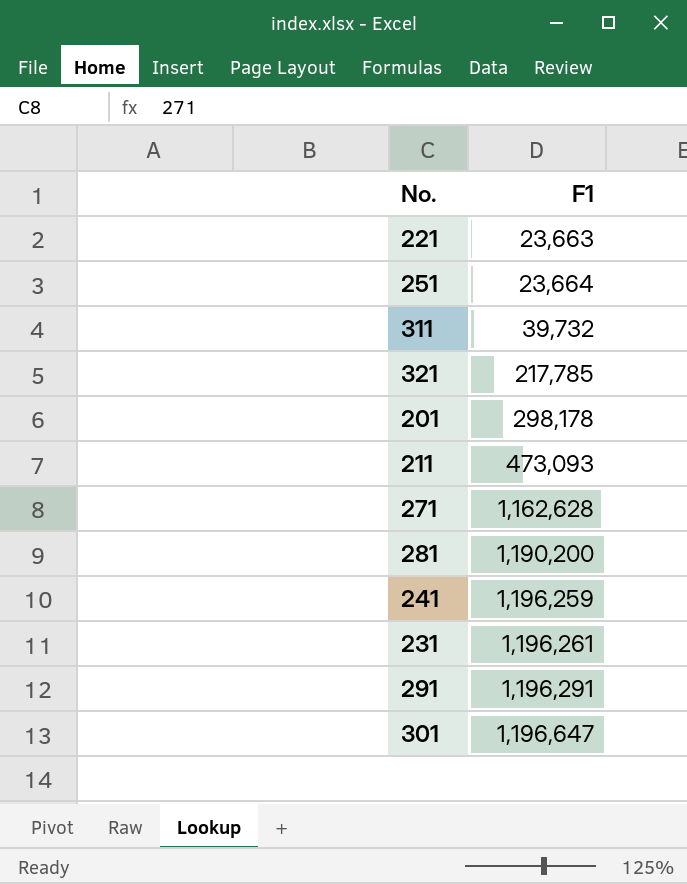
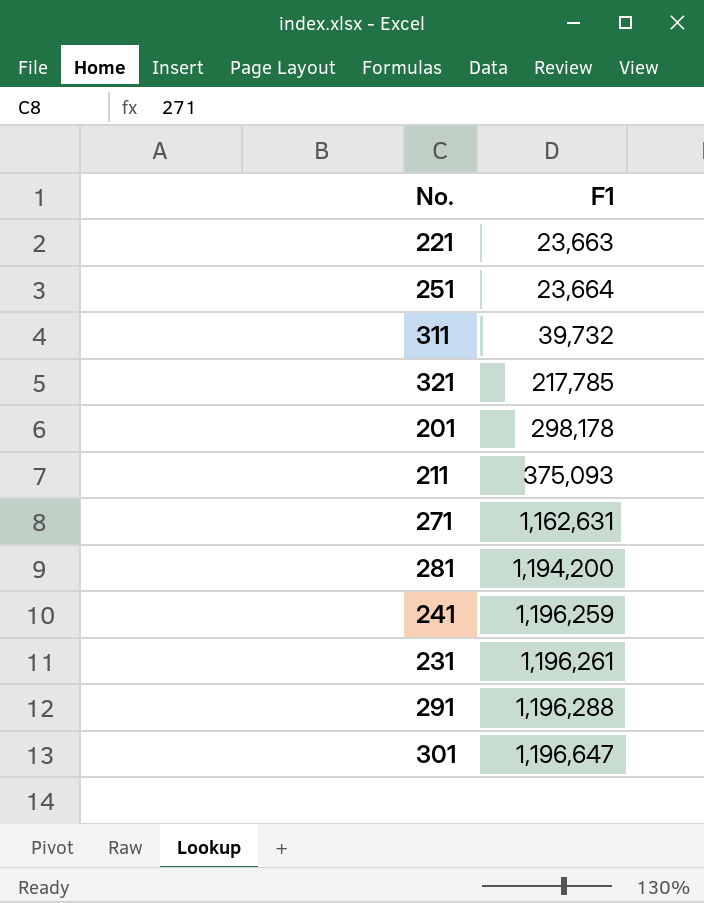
211 | F1: 473,093 -> 375,093
271 | F1: 1,162,628 -> 1,162,631
281 | F1: 1,190,200 -> 1,194,200
291 | F1: 1,196,291 -> 1,196,288

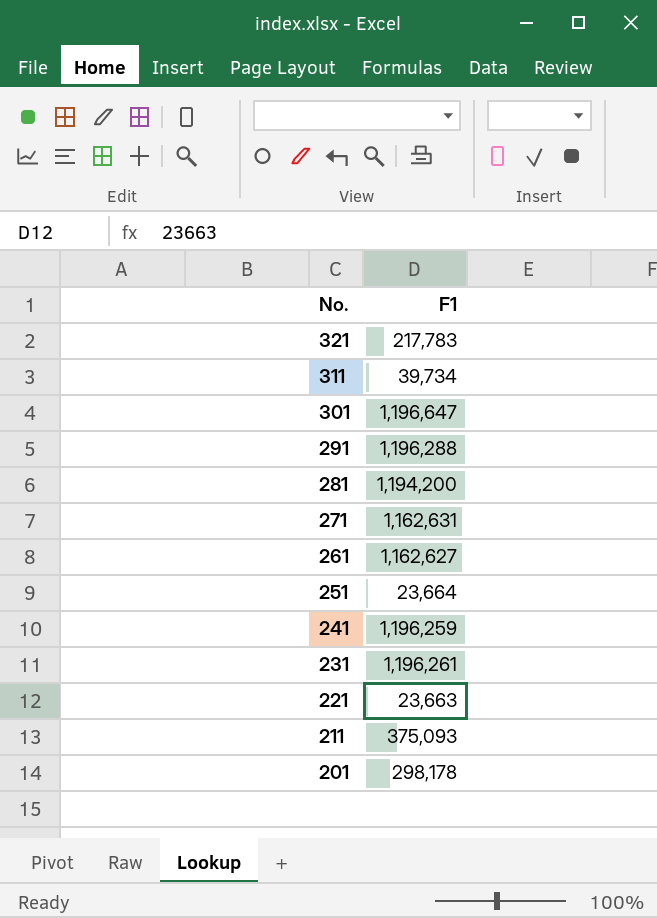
row order: F1 ascending -> No. descending
321 | F1: 217,785 -> 217,783
311 | F1: 39,732 -> 39,734
row 261: none -> 1,162,627

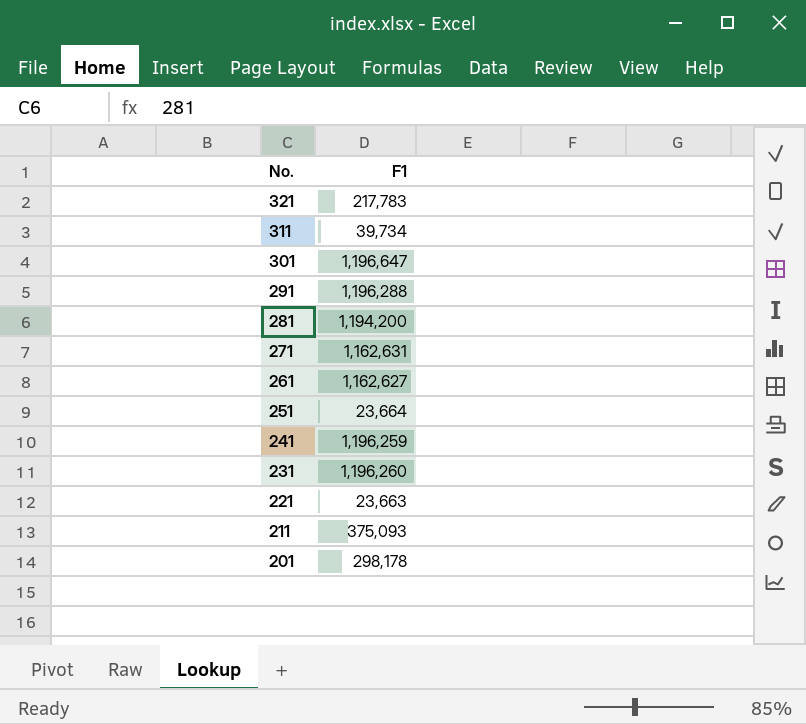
231 | F1: 1,196,261 -> 1,196,260

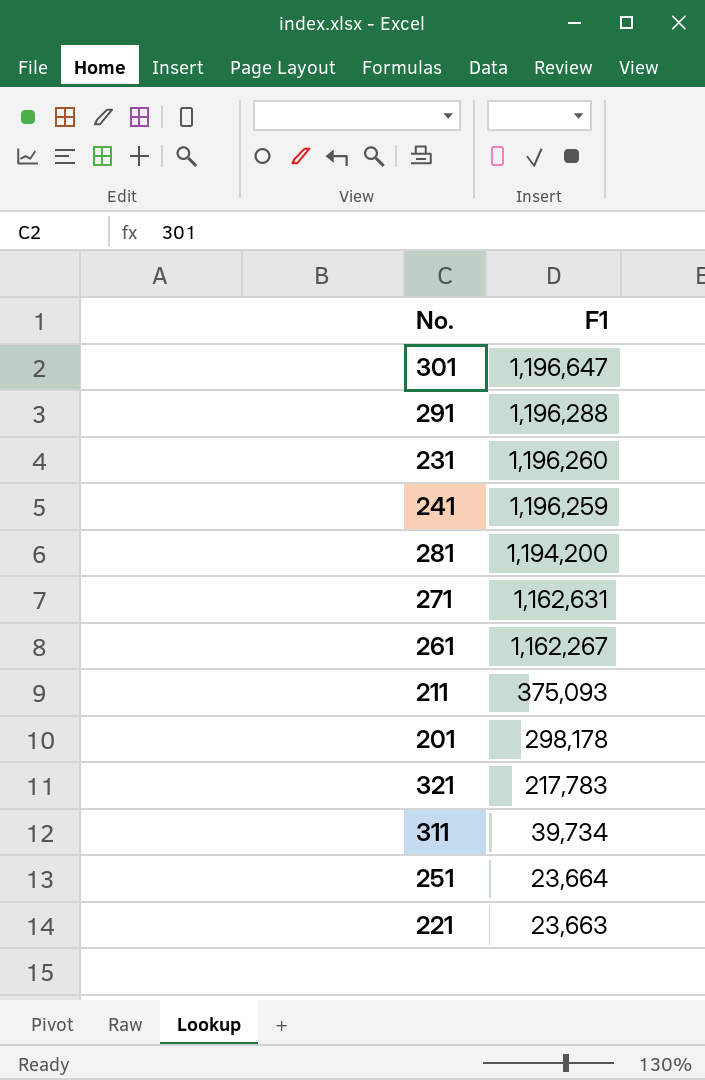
row order: No. descending -> F1 descending
261 | F1: 1,162,627 -> 1,162,267

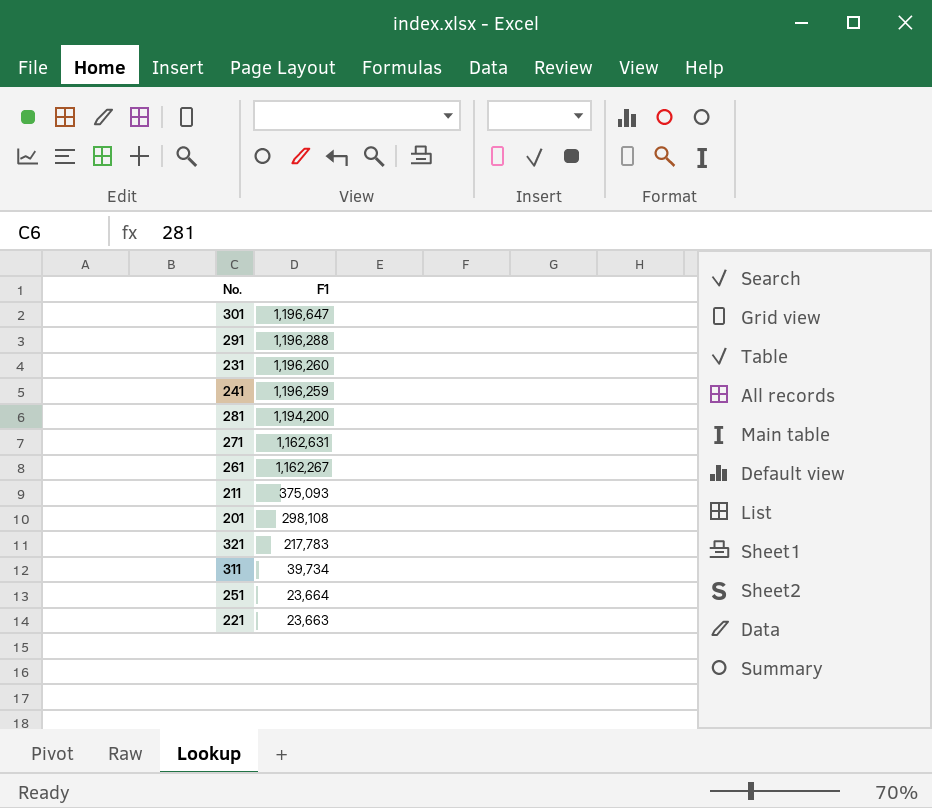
201 | F1: 298,178 -> 298,108

